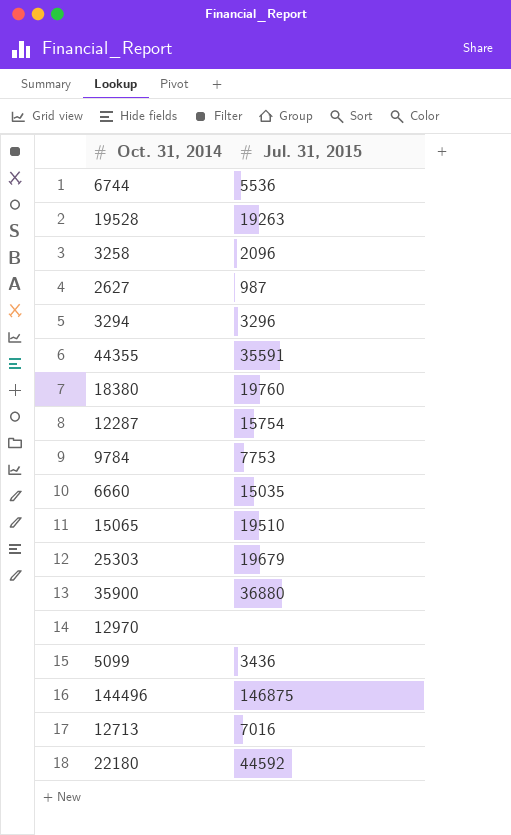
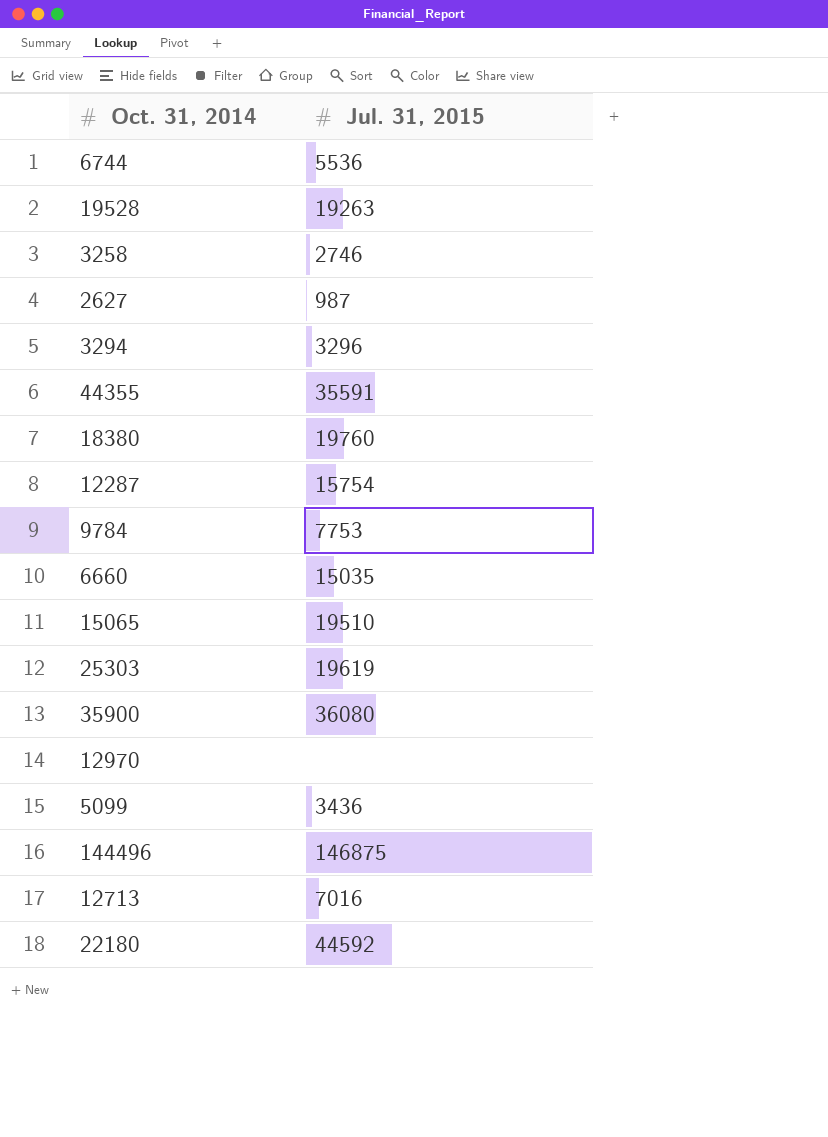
3258 | Jul. 31, 2015: 2096 -> 2746
25303 | Jul. 31, 2015: 19679 -> 19619
35900 | Jul. 31, 2015: 36880 -> 36080

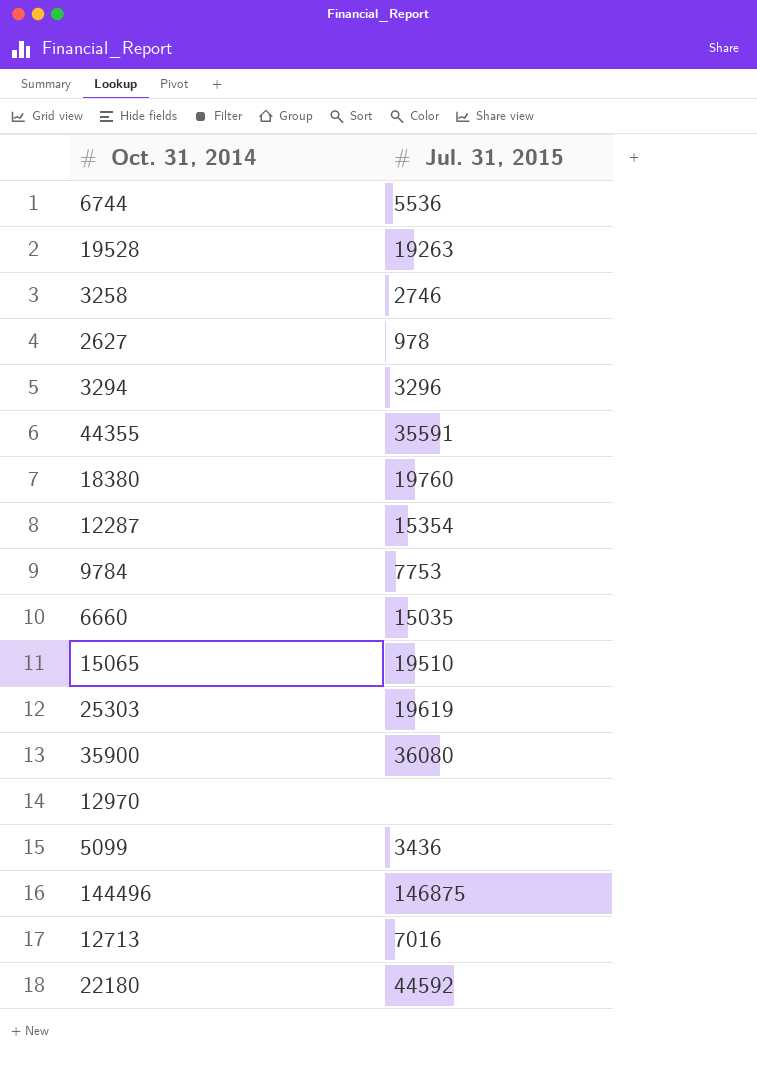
2627 | Jul. 31, 2015: 987 -> 978
12287 | Jul. 31, 2015: 15754 -> 15354

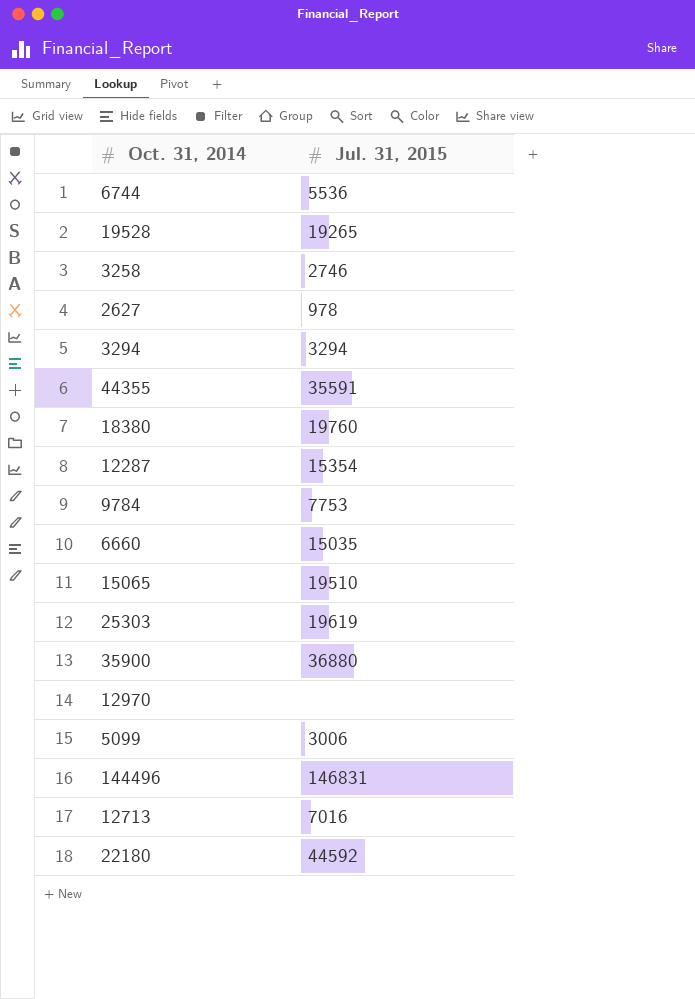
19528 | Jul. 31, 2015: 19263 -> 19265
3294 | Jul. 31, 2015: 3296 -> 3294
35900 | Jul. 31, 2015: 36080 -> 36880
5099 | Jul. 31, 2015: 3436 -> 3006
144496 | Jul. 31, 2015: 146875 -> 146831

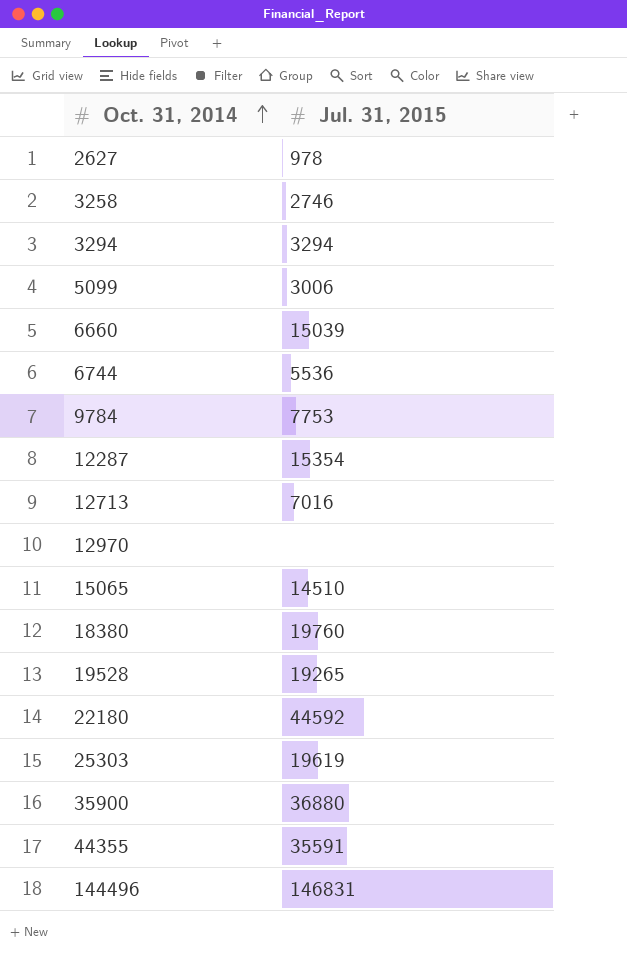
row order: none -> Oct. 31, 2014 ascending
6660 | Jul. 31, 2015: 15035 -> 15039
15065 | Jul. 31, 2015: 19510 -> 14510

